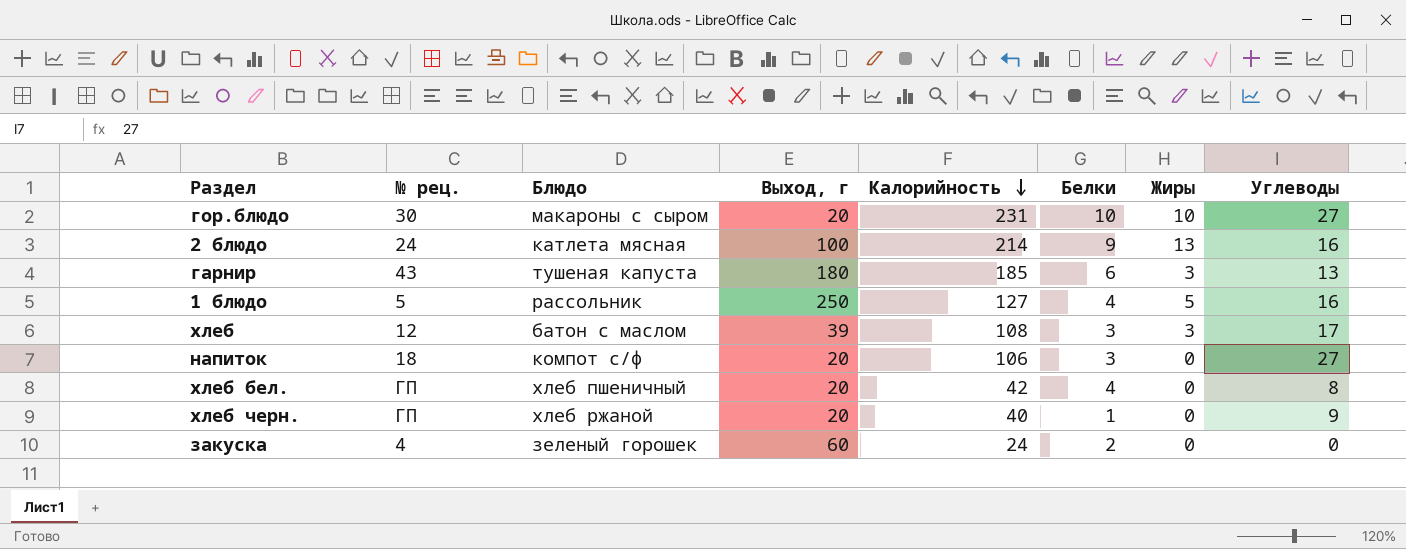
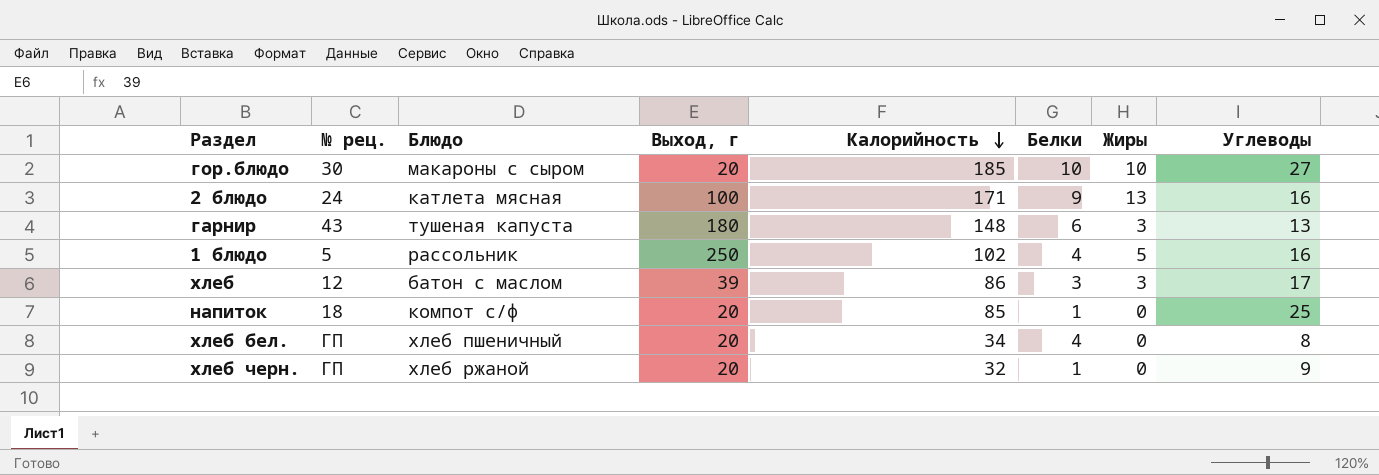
row закуска: 4 | зеленый горошек | 60 | 24 | 2 | 0 | 0 -> none
гор.блюдо | Калорийность: 231 -> 185
2 блюдо | Калорийность: 214 -> 171
гарнир | Калорийность: 185 -> 148
1 блюдо | Калорийность: 127 -> 102
хлеб | Калорийность: 108 -> 86
напиток | Калорийность: 106 -> 85
напиток | Белки: 3 -> 1
напиток | Углеводы: 27 -> 25
хлеб бел. | Калорийность: 42 -> 34
хлеб черн. | Калорийность: 40 -> 32

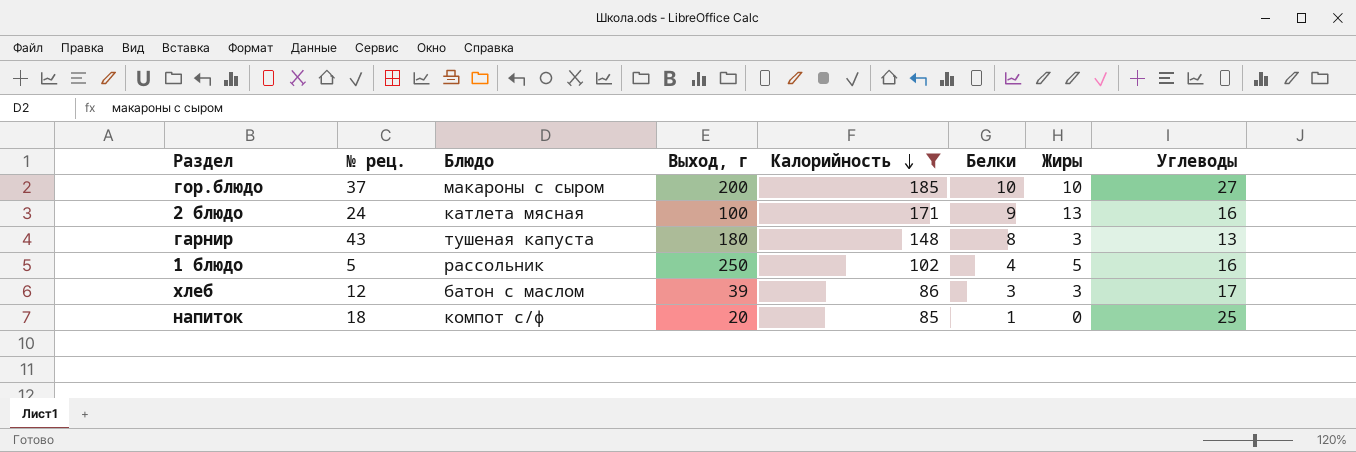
filter: none -> Калорийность >= 85
гор.блюдо | № рец.: 30 -> 37
гор.блюдо | Выход, г: 20 -> 200
гарнир | Белки: 6 -> 8

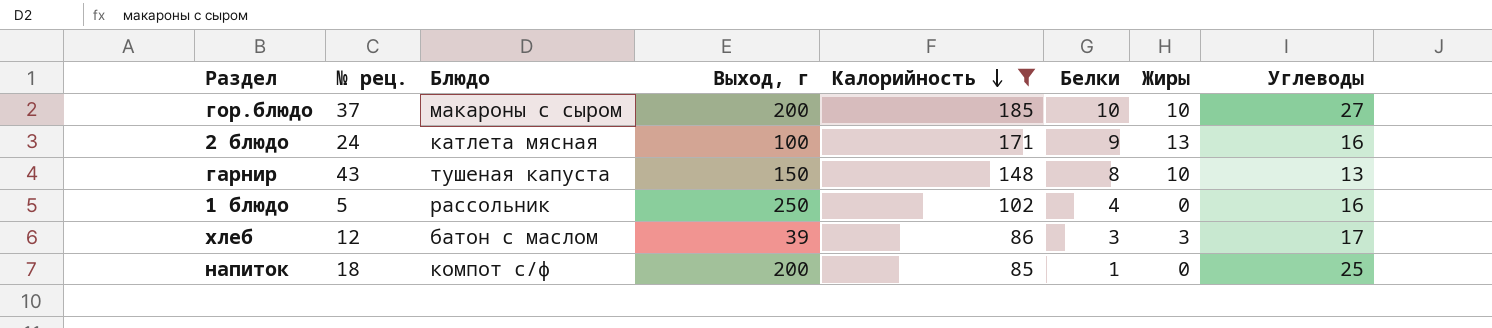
гарнир | Выход, г: 180 -> 150
гарнир | Жиры: 3 -> 10
1 блюдо | Жиры: 5 -> 0
напиток | Выход, г: 20 -> 200

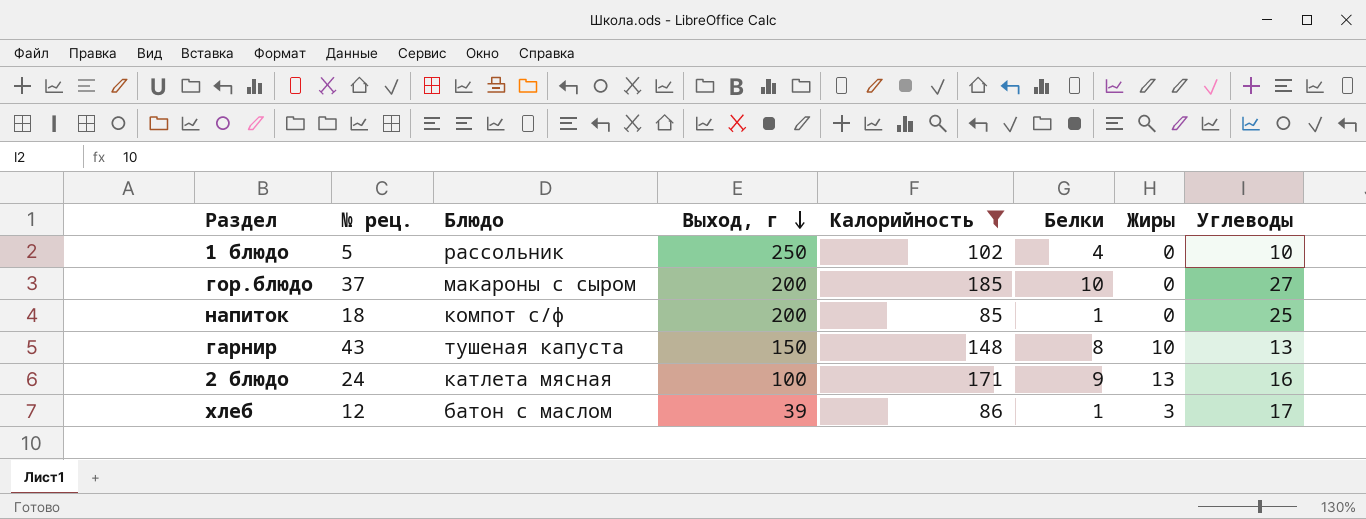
row order: Калорийность descending -> Выход, г descending
1 блюдо | Углеводы: 16 -> 10
гор.блюдо | Жиры: 10 -> 0
хлеб | Белки: 3 -> 1

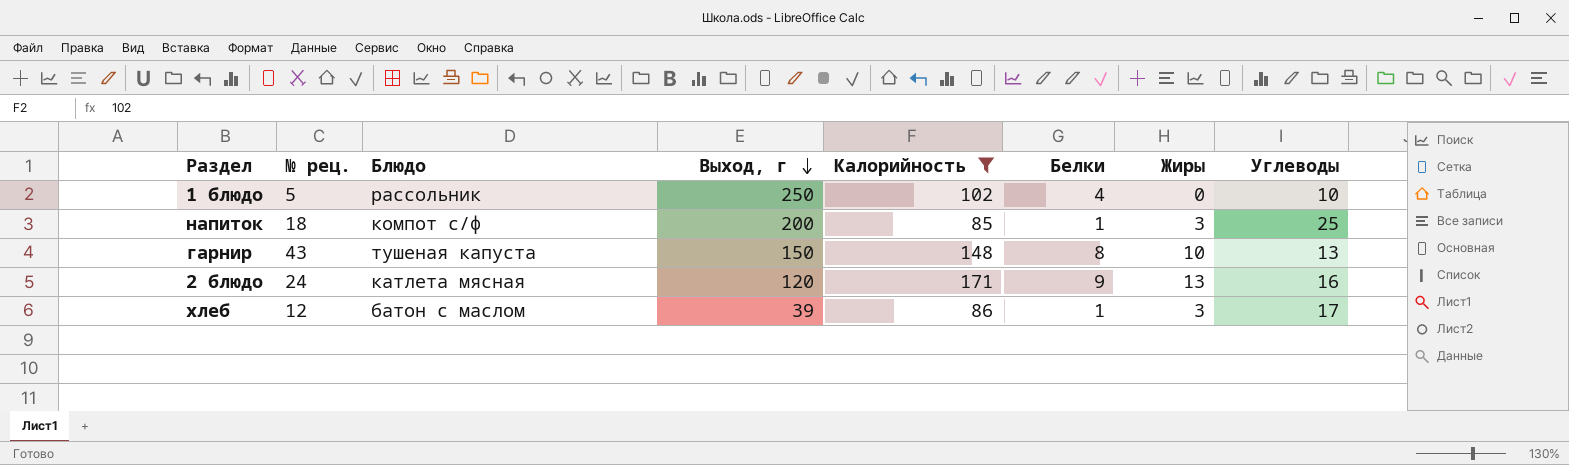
row гор.блюдо: 37 | макароны с сыром | 200 | 185 | 10 | 0 | 27 -> none
напиток | Жиры: 0 -> 3
2 блюдо | Выход, г: 100 -> 120

